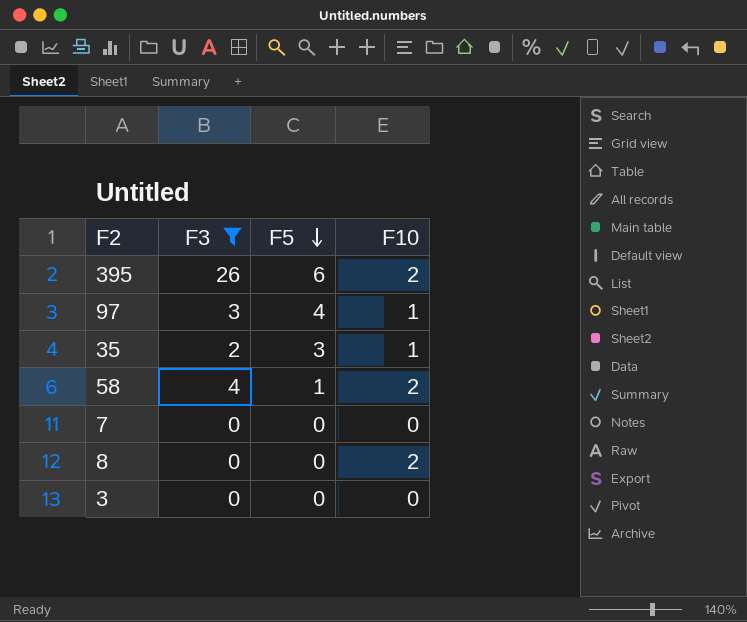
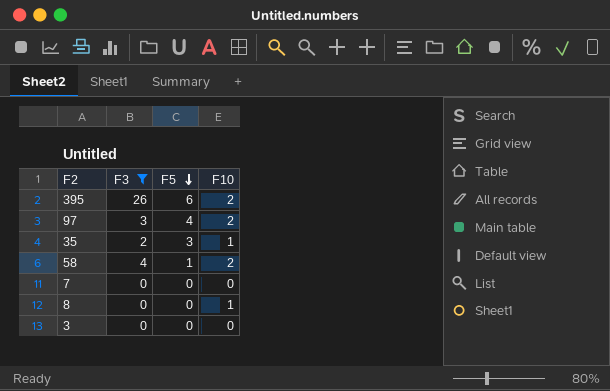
97 | F10: 1 -> 2
8 | F10: 2 -> 1

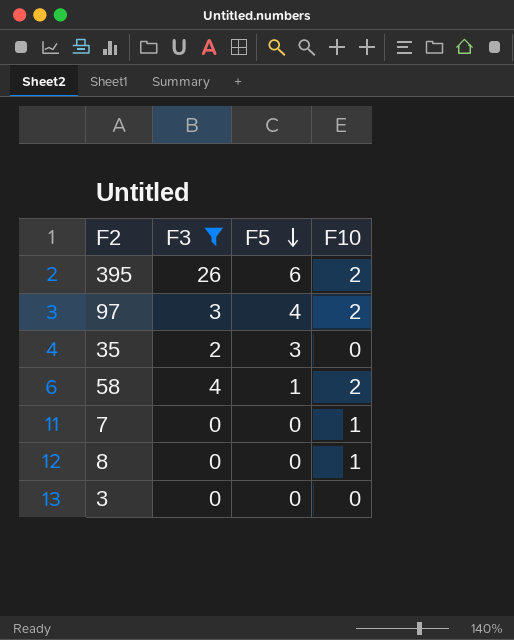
35 | F10: 1 -> 0
7 | F10: 0 -> 1

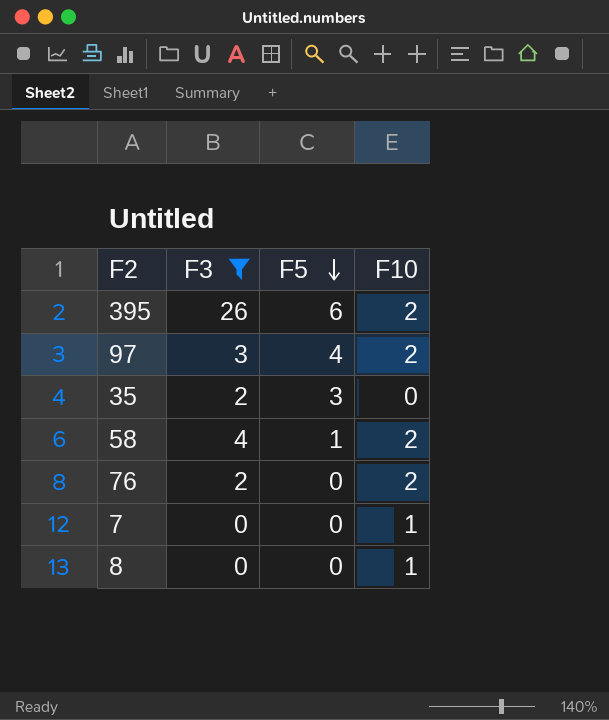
row 3: 0 | 0 | 0 -> none
row 76: none -> 2 | 0 | 2

